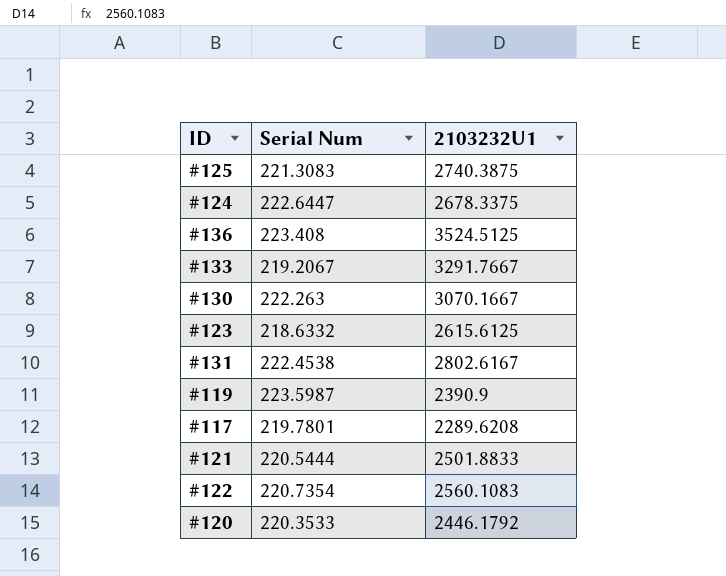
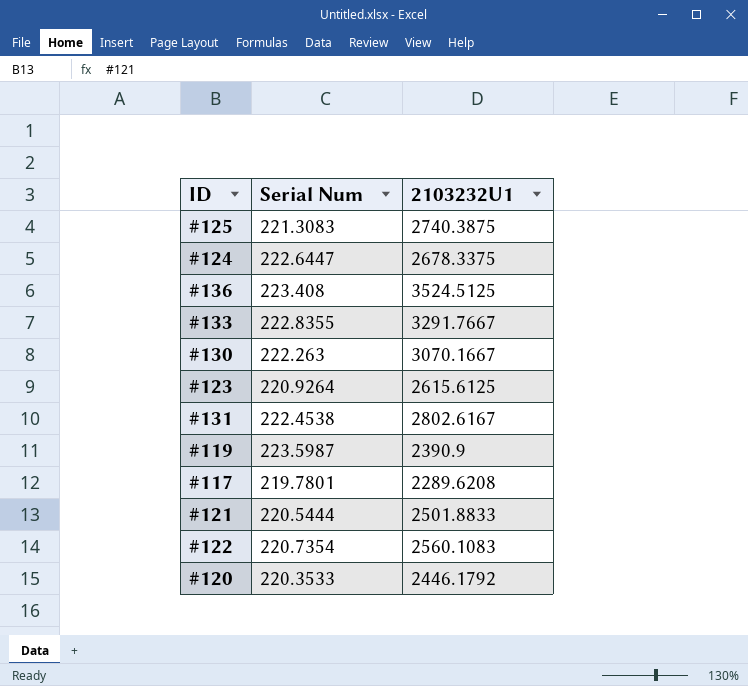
#133 | Serial Num: 219.2067 -> 222.8355
#123 | Serial Num: 218.6332 -> 220.9264

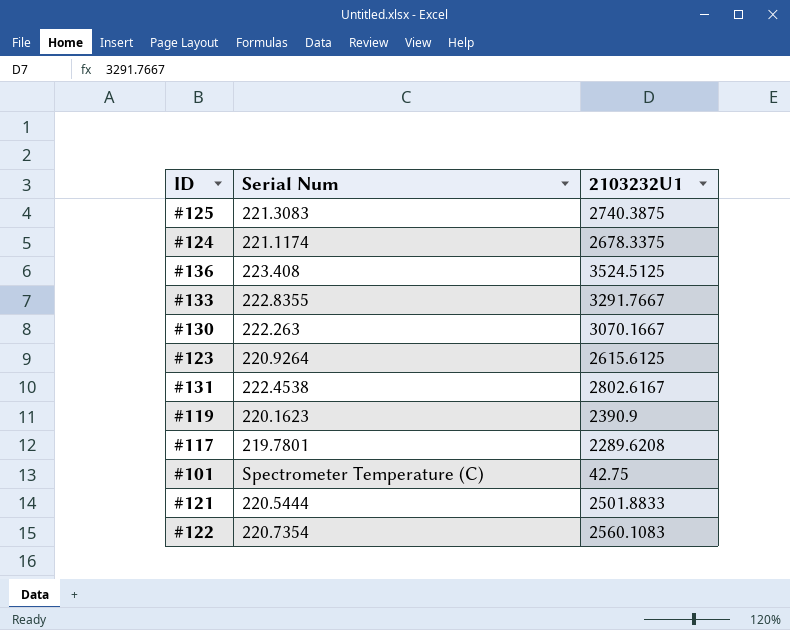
row #120: 220.3533 | 2446.1792 -> none
#124 | Serial Num: 222.6447 -> 221.1174
#119 | Serial Num: 223.5987 -> 220.1623
row #101: none -> Spectrometer Temperature (C) | 42.75

